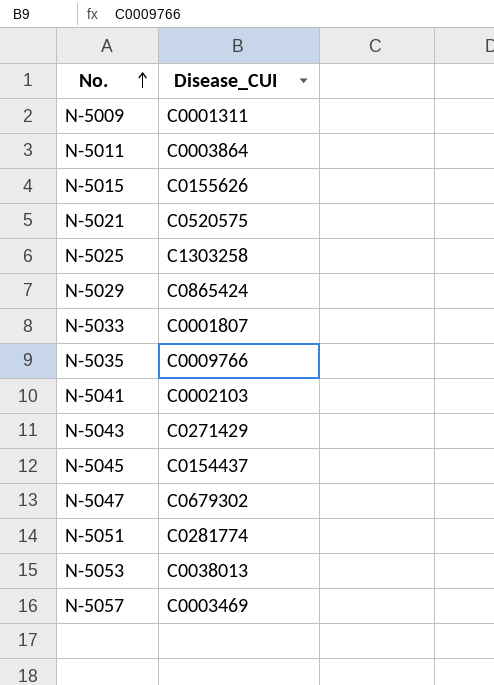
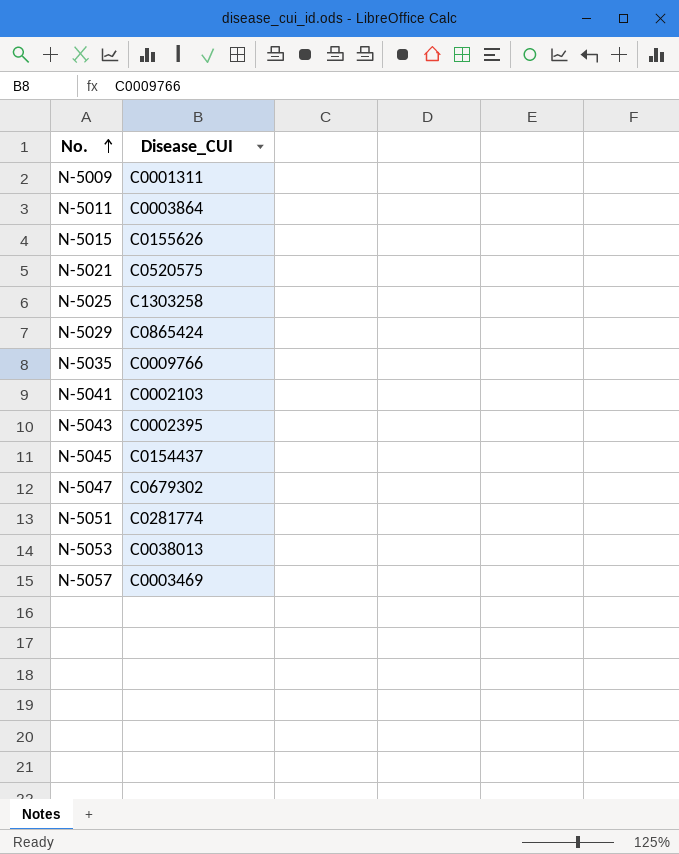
row N-5033: C0001807 -> none
N-5043 | Disease_CUI: C0271429 -> C0002395

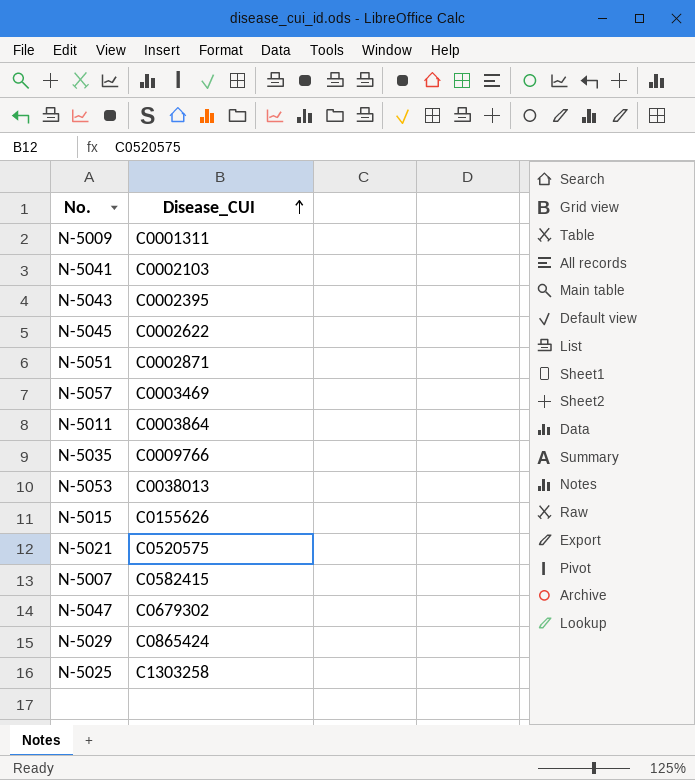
row order: No. ascending -> Disease_CUI ascending
N-5045 | Disease_CUI: C0154437 -> C0002622
N-5051 | Disease_CUI: C0281774 -> C0002871
row N-5007: none -> C0582415

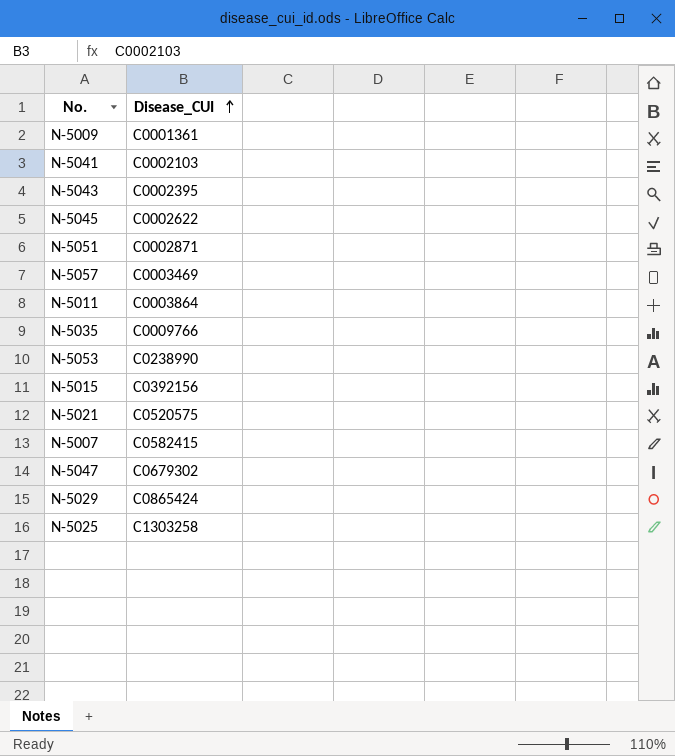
N-5009 | Disease_CUI: C0001311 -> C0001361
N-5053 | Disease_CUI: C0038013 -> C0238990
N-5015 | Disease_CUI: C0155626 -> C0392156

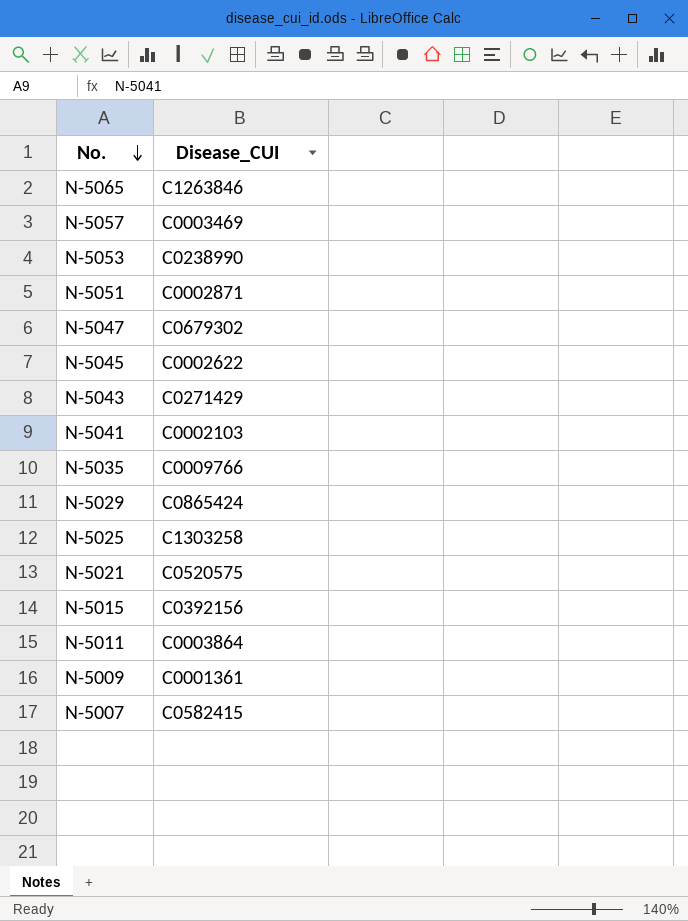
row order: Disease_CUI ascending -> No. descending
row N-5065: none -> C1263846
N-5043 | Disease_CUI: C0002395 -> C0271429

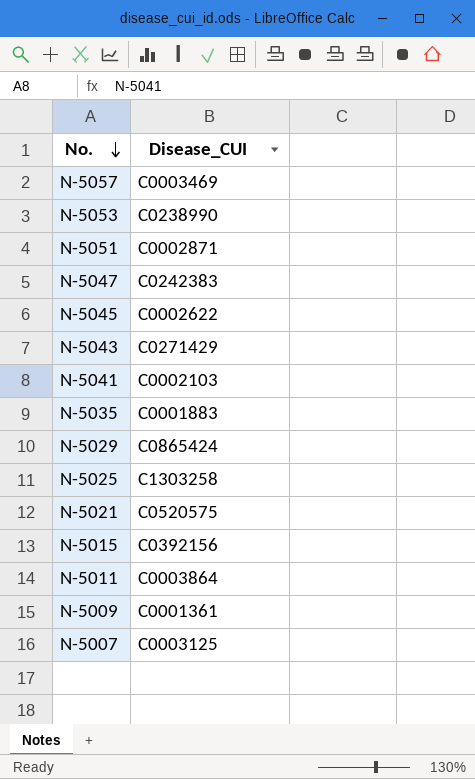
row N-5065: C1263846 -> none
N-5047 | Disease_CUI: C0679302 -> C0242383
N-5035 | Disease_CUI: C0009766 -> C0001883
N-5007 | Disease_CUI: C0582415 -> C0003125

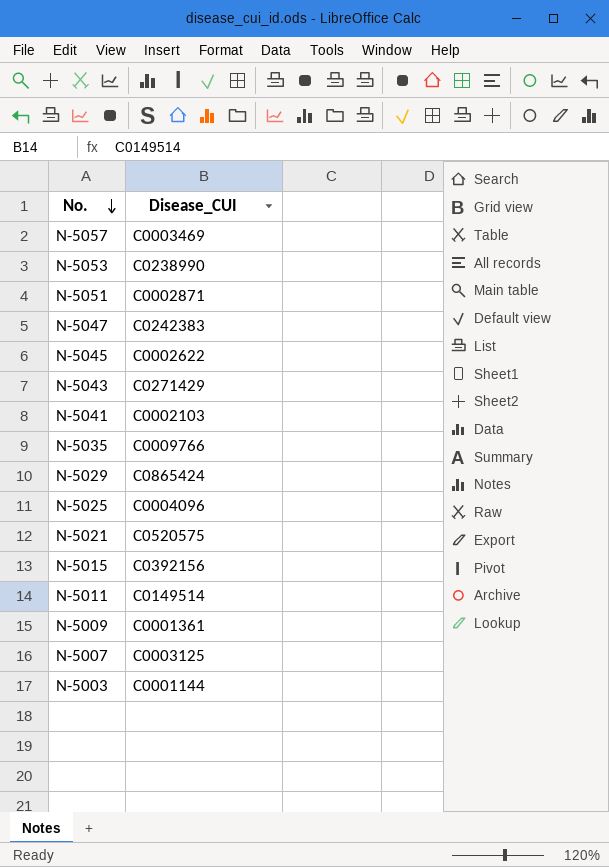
N-5035 | Disease_CUI: C0001883 -> C0009766
N-5025 | Disease_CUI: C1303258 -> C0004096
N-5011 | Disease_CUI: C0003864 -> C0149514
row N-5003: none -> C0001144

